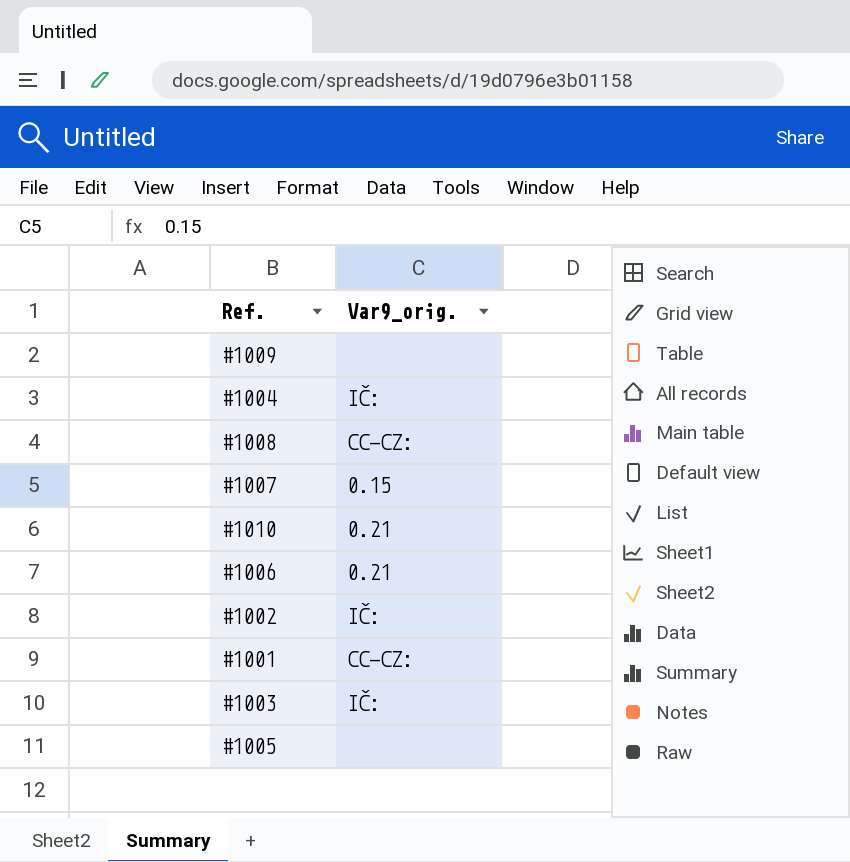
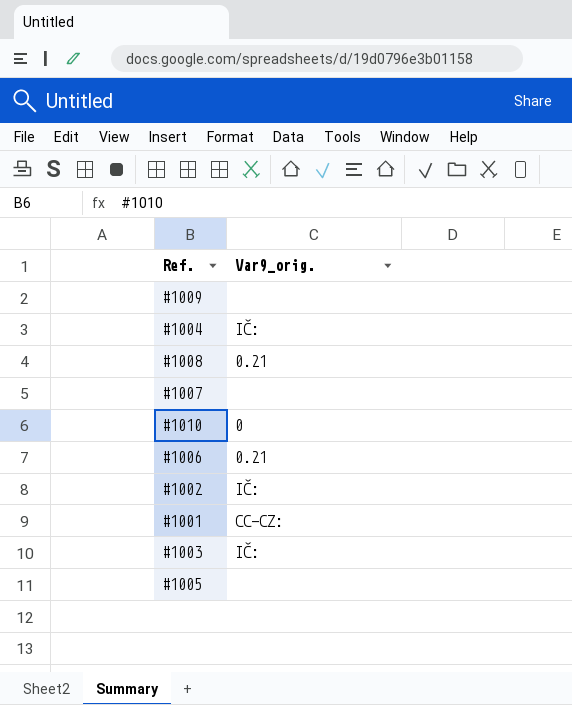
#1008 | Var9_orig.: CC-CZ: -> 0.21
#1007 | Var9_orig.: 0.15 -> none
#1010 | Var9_orig.: 0.21 -> 0

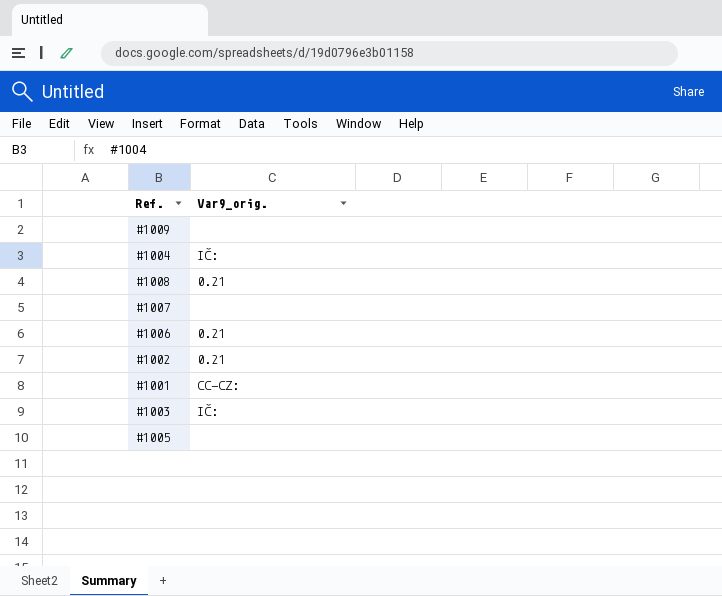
row #1010: 0 -> none
#1002 | Var9_orig.: IČ: -> 0.21

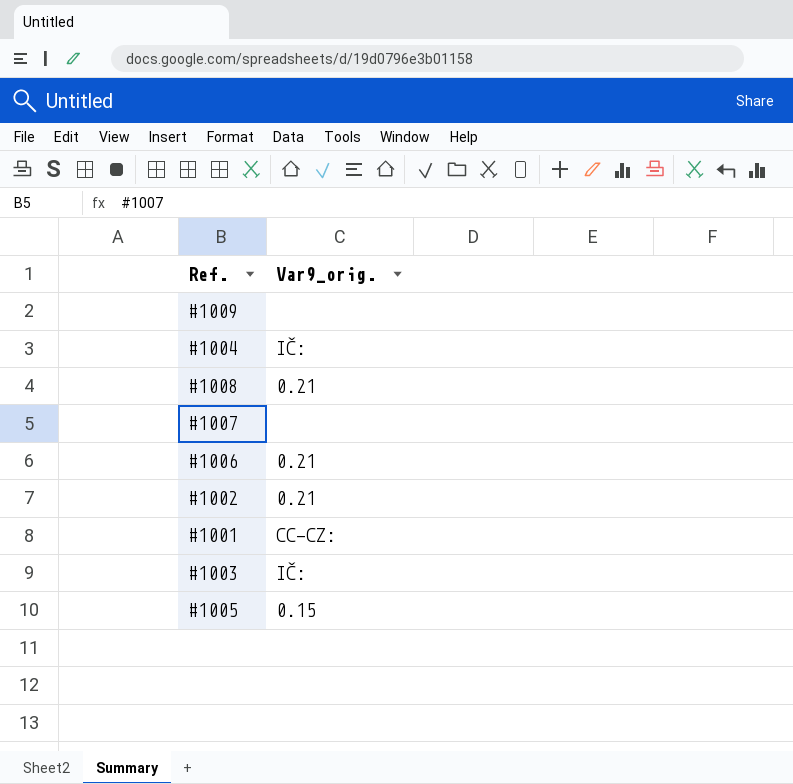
#1005 | Var9_orig.: none -> 0.15

